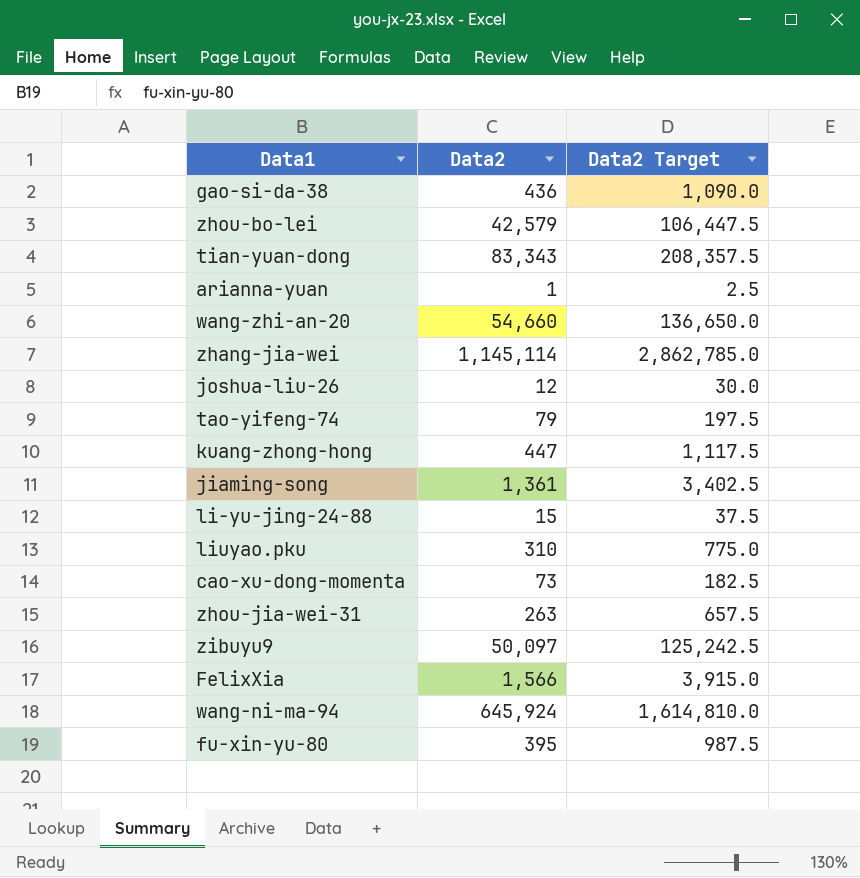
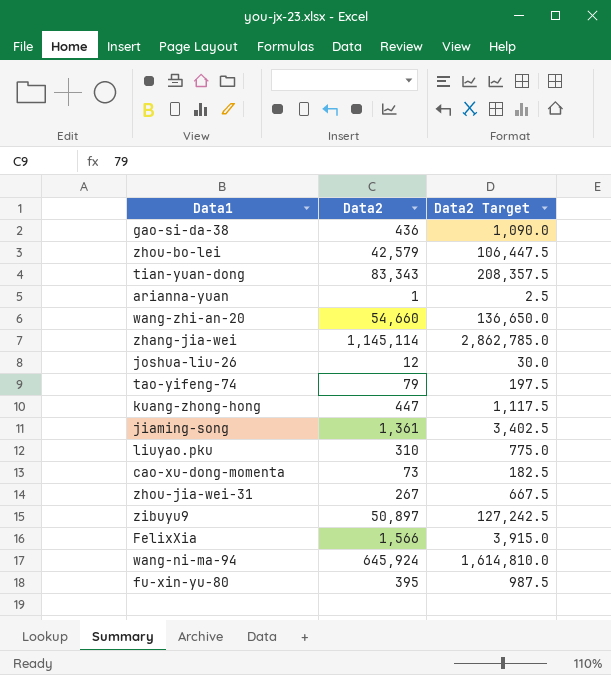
row li-yu-jing-24-88: 15 | 37.5 -> none
zhou-jia-wei-31 | Data2: 263 -> 267
zhou-jia-wei-31 | Data2 Target: 657.5 -> 667.5
zibuyu9 | Data2: 50,097 -> 50,897
zibuyu9 | Data2 Target: 125,242.5 -> 127,242.5

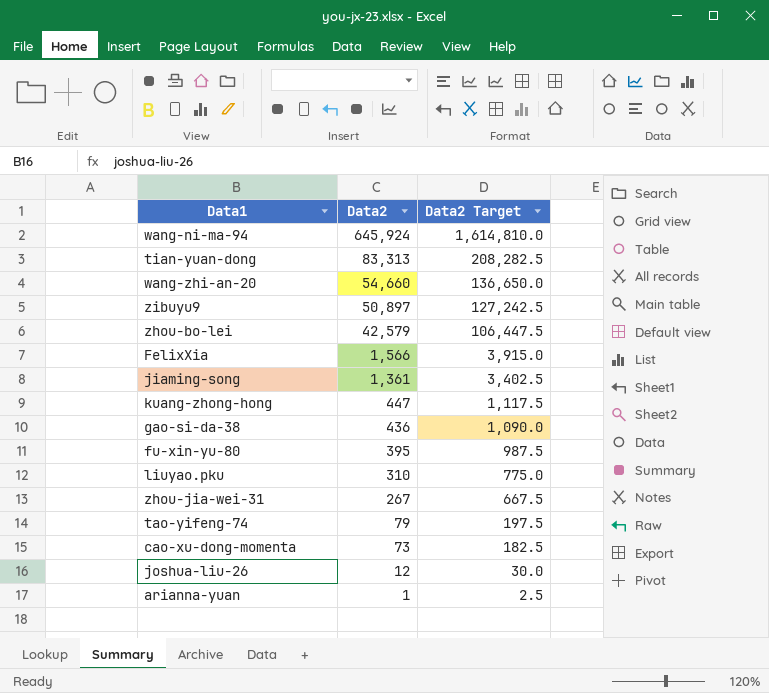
row order: none -> Data2 descending
row zhang-jia-wei: 1,145,114 | 2,862,785.0 -> none
tian-yuan-dong | Data2: 83,343 -> 83,313
tian-yuan-dong | Data2 Target: 208,357.5 -> 208,282.5

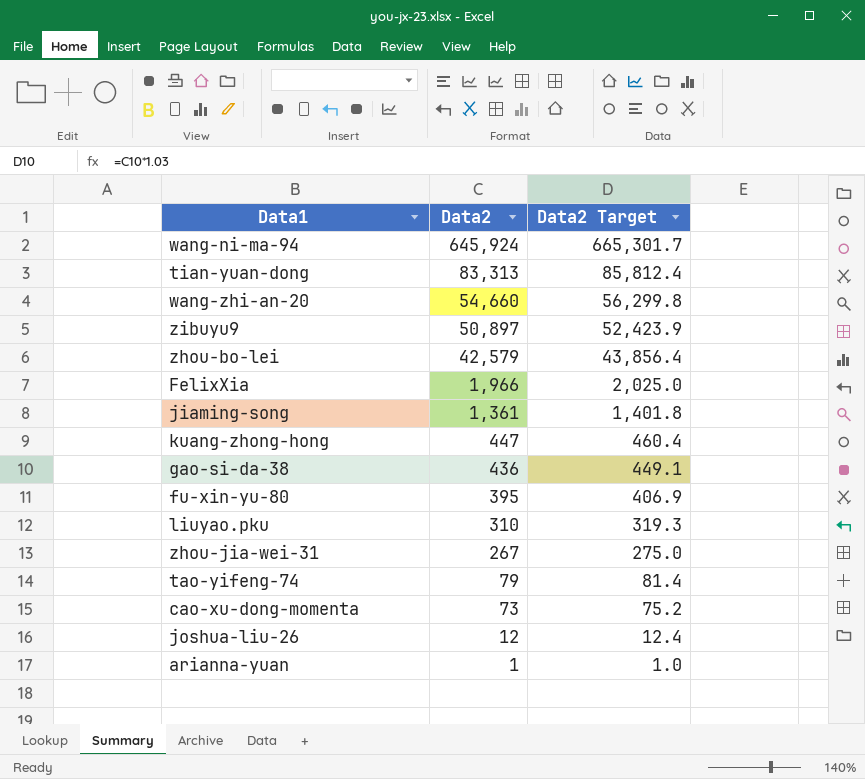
column Data2 Target | formula: [Data2] * 2.5 -> [Data2] * 1.03
FelixXia | Data2: 1,566 -> 1,966

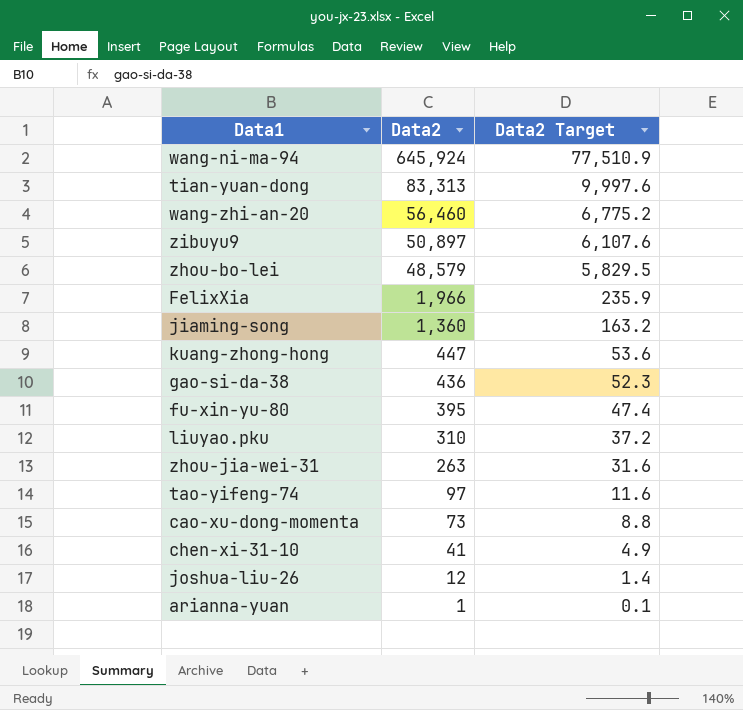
column Data2 Target | formula: [Data2] * 1.03 -> [Data2] * 0.12
wang-zhi-an-20 | Data2: 54,660 -> 56,460
zhou-bo-lei | Data2: 42,579 -> 48,579
jiaming-song | Data2: 1,361 -> 1,360
zhou-jia-wei-31 | Data2: 267 -> 263
tao-yifeng-74 | Data2: 79 -> 97
row chen-xi-31-10: none -> 41 | 4.9

